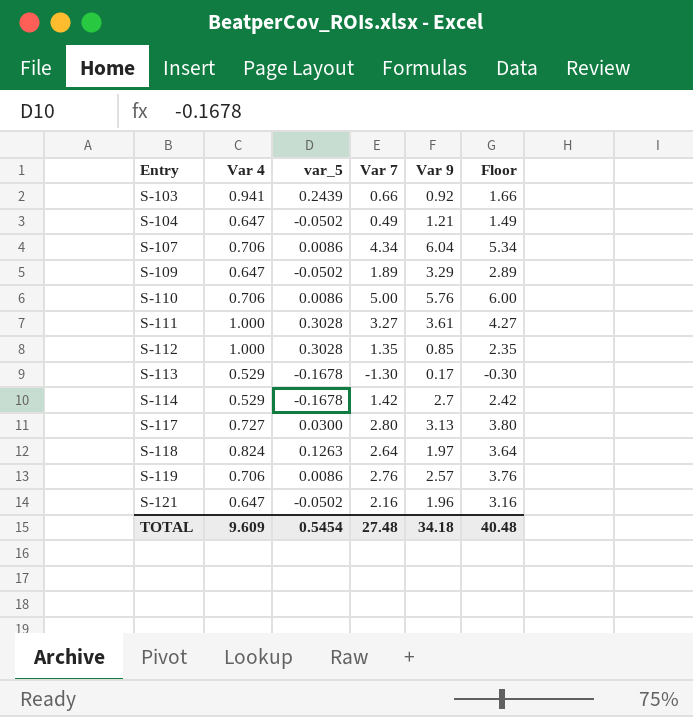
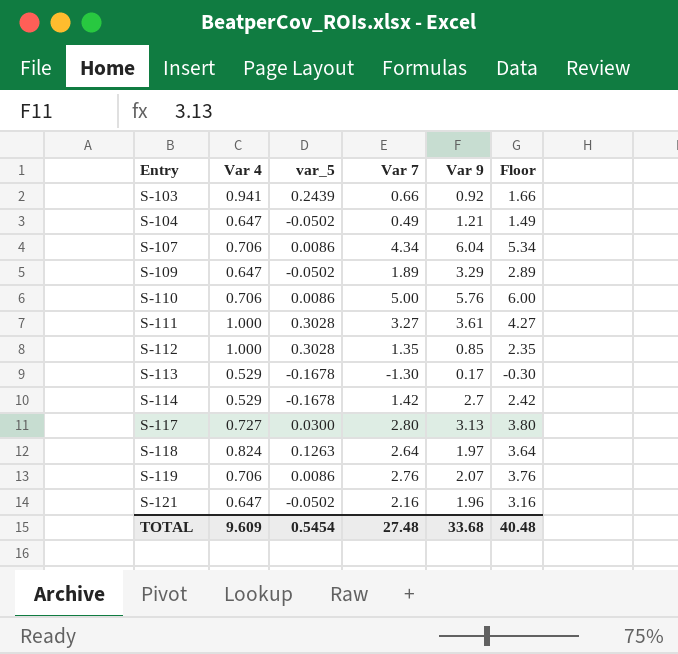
S-119 | Var 9: 2.57 -> 2.07
TOTAL | Var 9: 34.18 -> 33.68

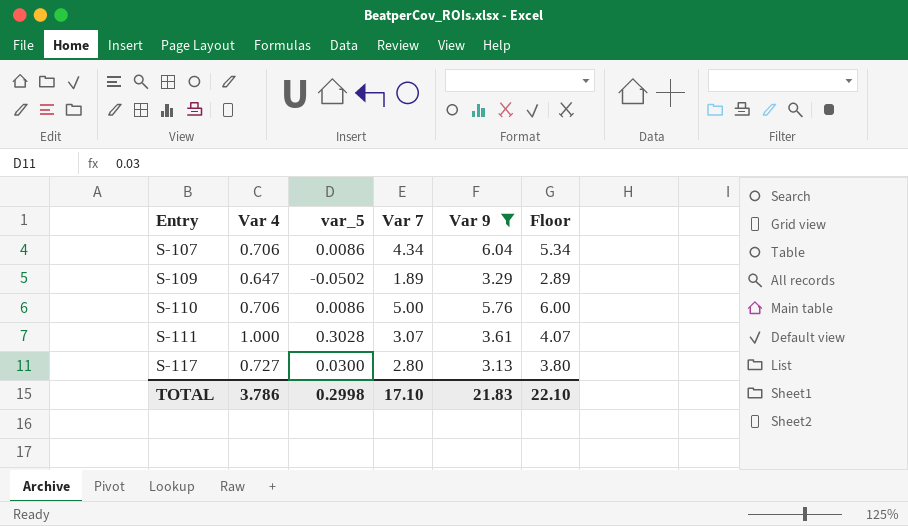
filter: none -> Var 9 >= 3.13
S-111 | Var 7: 3.27 -> 3.07
S-111 | Floor: 4.27 -> 4.07
TOTAL | Var 4: 9.609 -> 3.786
TOTAL | var_5: 0.5454 -> 0.2998
TOTAL | Var 7: 27.48 -> 17.10
TOTAL | Var 9: 33.68 -> 21.83
TOTAL | Floor: 40.48 -> 22.10

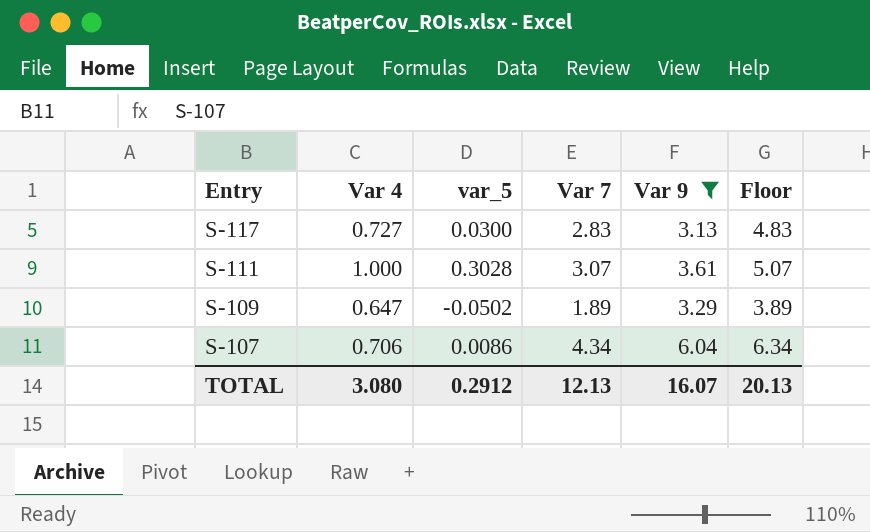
row order: Entry ascending -> Entry descending
column Floor | formula: [Var 7] + 1 -> [Var 7] + 2
row S-110: 0.706 | 0.0086 | 5.00 | 5.76 | 6.00 -> none
S-117 | Var 7: 2.80 -> 2.83
TOTAL | Var 4: 3.786 -> 3.080
TOTAL | var_5: 0.2998 -> 0.2912
TOTAL | Var 7: 17.10 -> 12.13
TOTAL | Var 9: 21.83 -> 16.07
TOTAL | Floor: 22.10 -> 20.13

